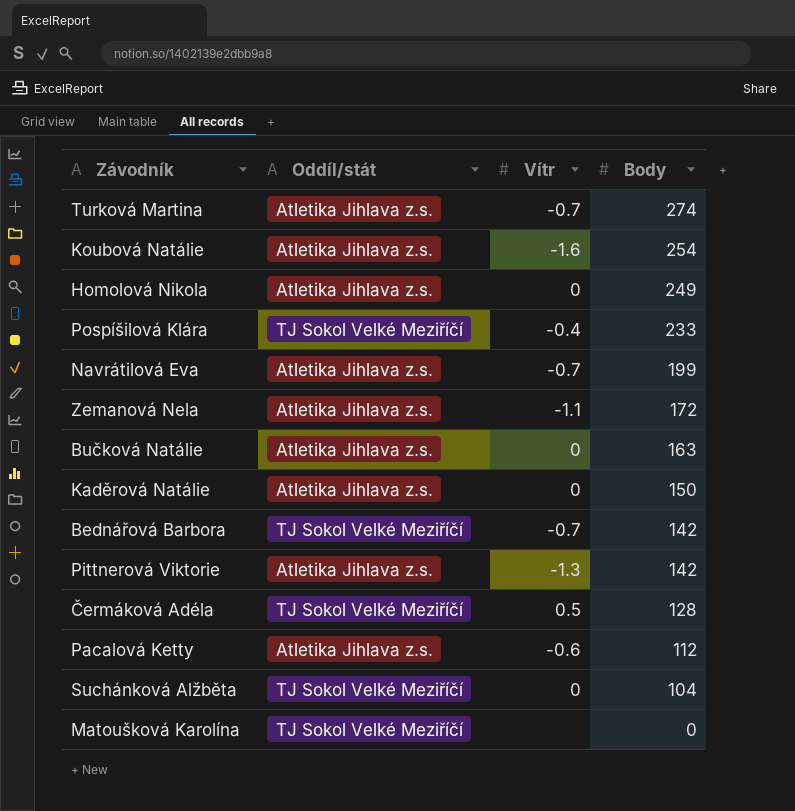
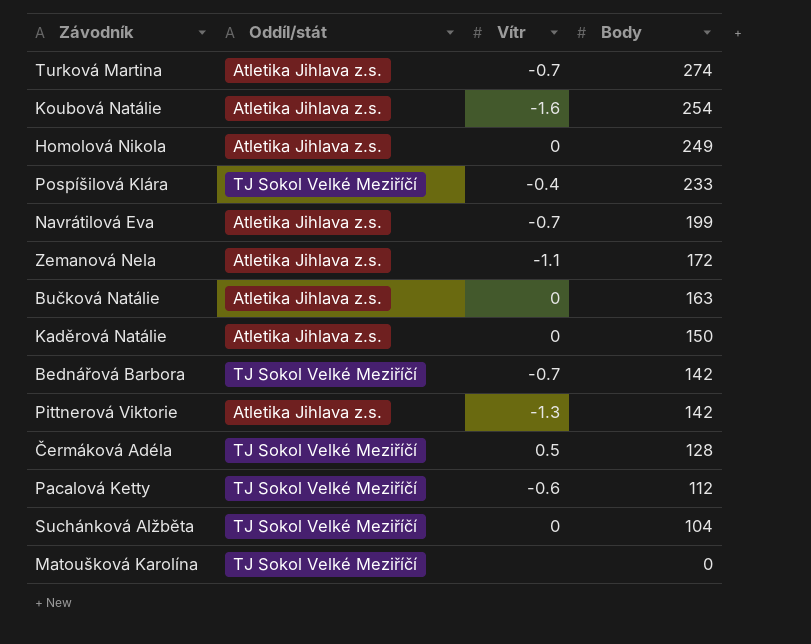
Pacalová Ketty | Oddíl/stát: Atletika Jihlava z.s. -> TJ Sokol Velké Meziříčí

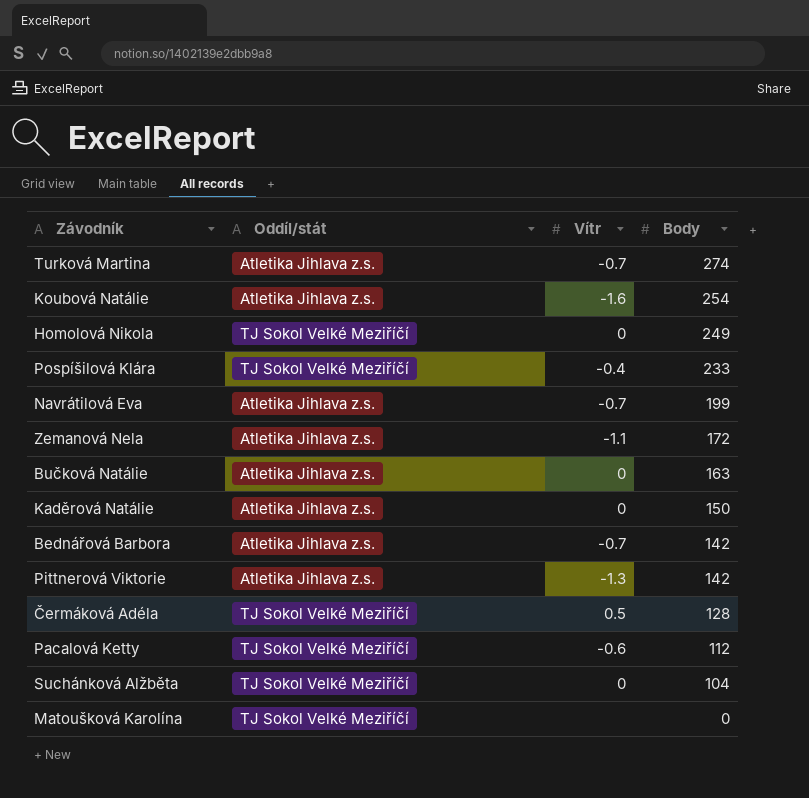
Homolová Nikola | Oddíl/stát: Atletika Jihlava z.s. -> TJ Sokol Velké Meziříčí
Bednářová Barbora | Oddíl/stát: TJ Sokol Velké Meziříčí -> Atletika Jihlava z.s.

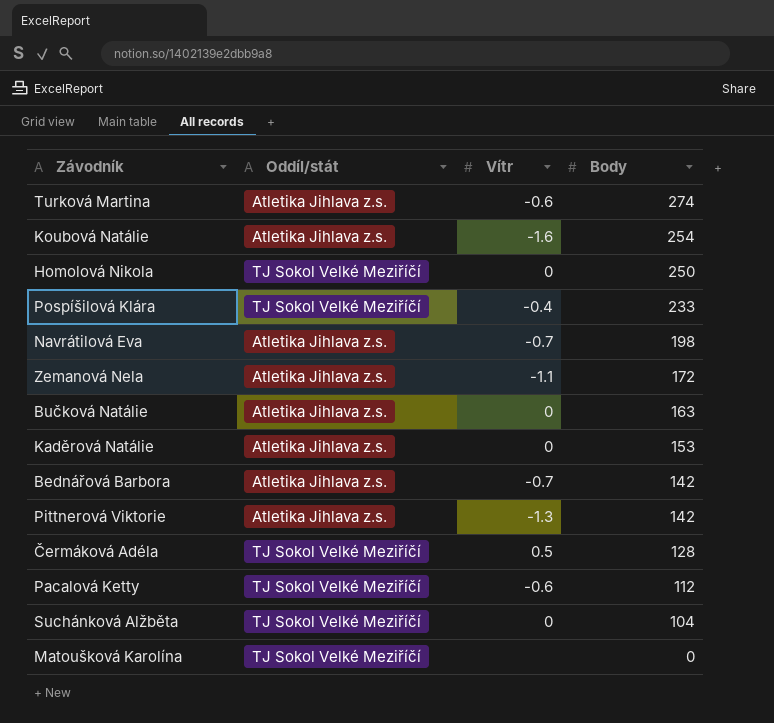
Turková Martina | Vítr: -0.7 -> -0.6
Homolová Nikola | Body: 249 -> 250
Navrátilová Eva | Body: 199 -> 198
Kaděrová Natálie | Body: 150 -> 153

